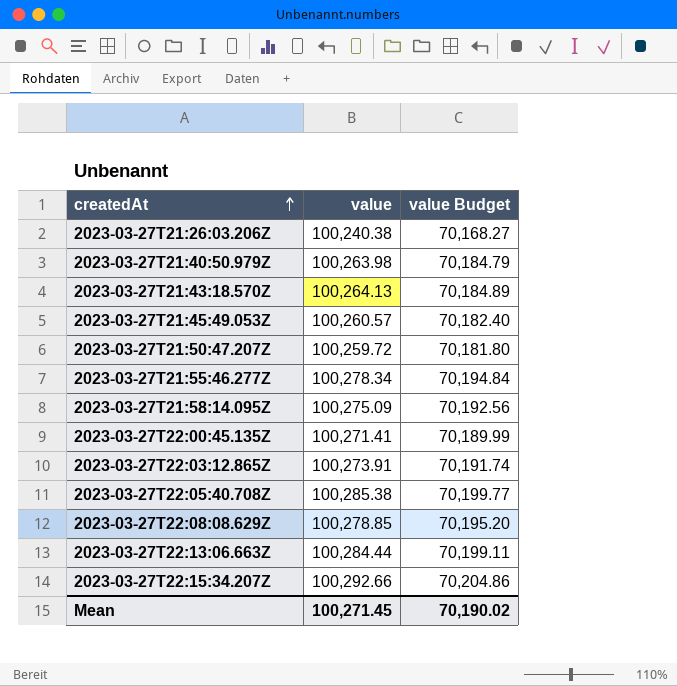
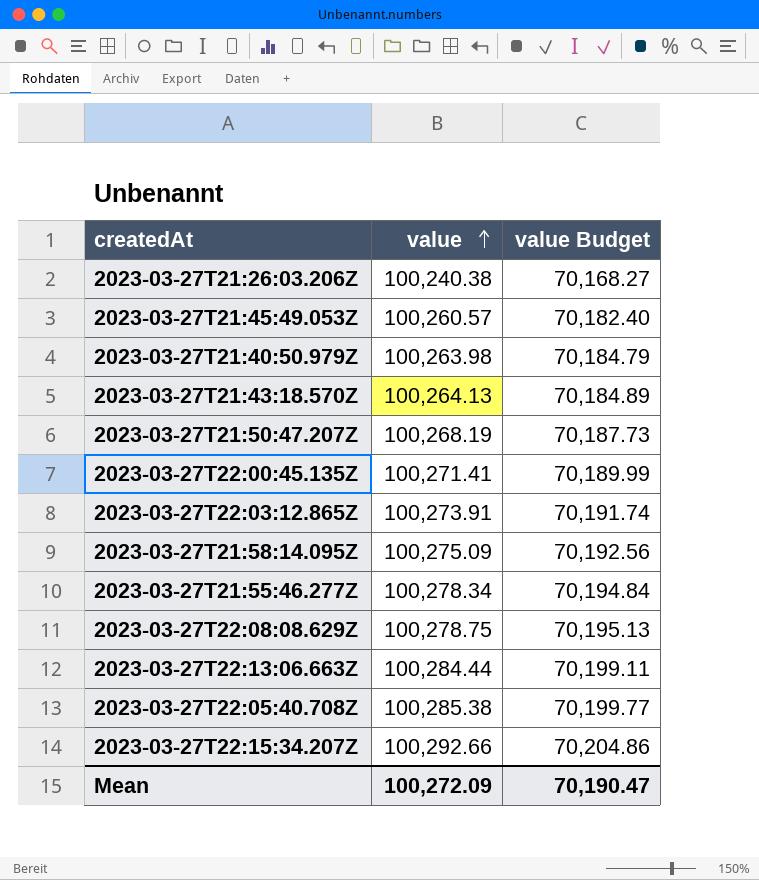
row order: createdAt ascending -> value ascending
2023-03-27T21:50:47.207Z | value: 100,259.72 -> 100,268.19
2023-03-27T21:50:47.207Z | value Budget: 70,181.80 -> 70,187.73
2023-03-27T22:08:08.629Z | value: 100,278.85 -> 100,278.75
2023-03-27T22:08:08.629Z | value Budget: 70,195.20 -> 70,195.13
Mean | value: 100,271.45 -> 100,272.09
Mean | value Budget: 70,190.02 -> 70,190.47

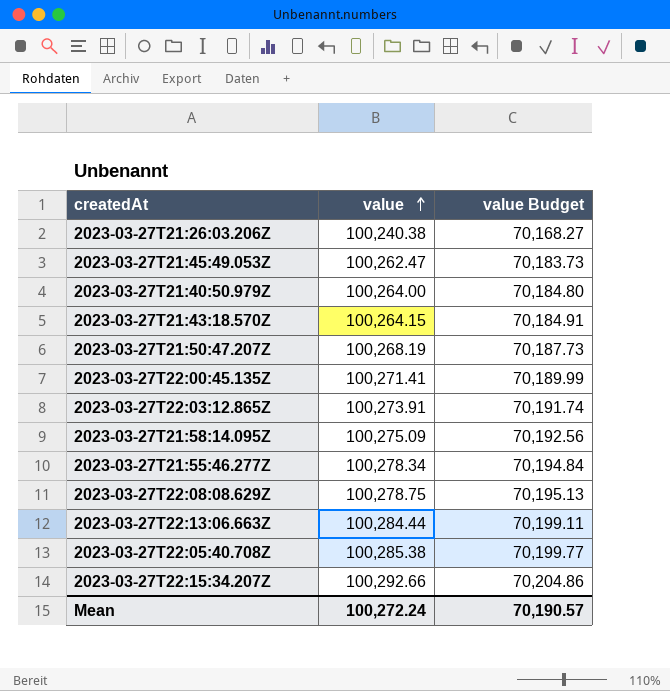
2023-03-27T21:45:49.053Z | value: 100,260.57 -> 100,262.47
2023-03-27T21:45:49.053Z | value Budget: 70,182.40 -> 70,183.73
2023-03-27T21:40:50.979Z | value: 100,263.98 -> 100,264.00
2023-03-27T21:40:50.979Z | value Budget: 70,184.79 -> 70,184.80
2023-03-27T21:43:18.570Z | value: 100,264.13 -> 100,264.15
2023-03-27T21:43:18.570Z | value Budget: 70,184.89 -> 70,184.91
Mean | value: 100,272.09 -> 100,272.24
Mean | value Budget: 70,190.47 -> 70,190.57

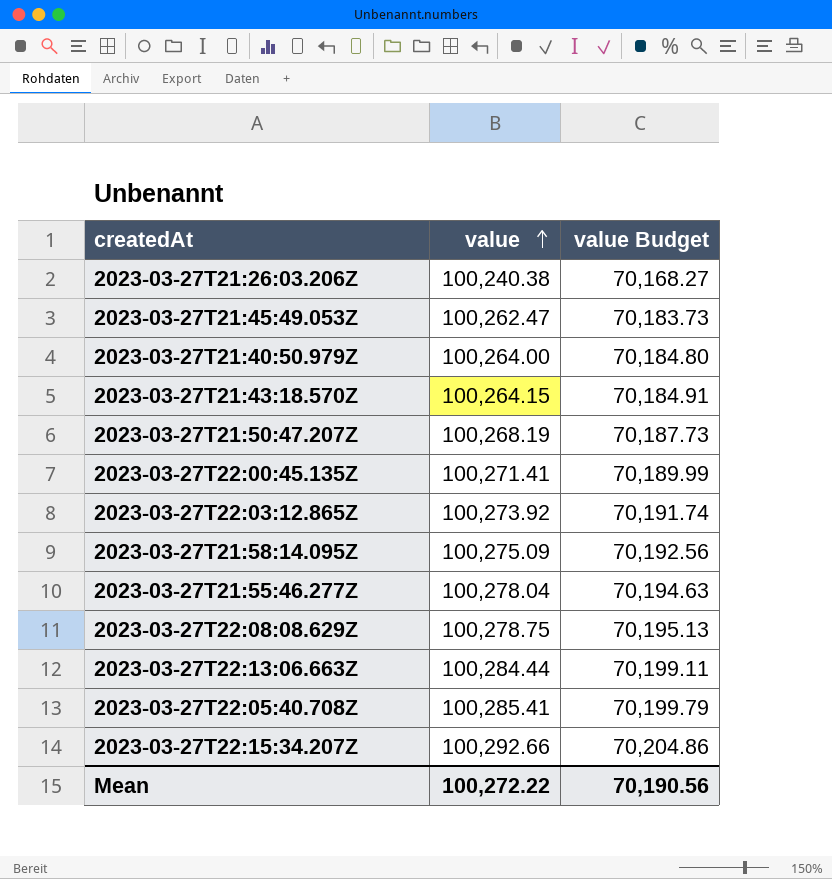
2023-03-27T22:03:12.865Z | value: 100,273.91 -> 100,273.92
2023-03-27T21:55:46.277Z | value: 100,278.34 -> 100,278.04
2023-03-27T21:55:46.277Z | value Budget: 70,194.84 -> 70,194.63
2023-03-27T22:05:40.708Z | value: 100,285.38 -> 100,285.41
2023-03-27T22:05:40.708Z | value Budget: 70,199.77 -> 70,199.79
Mean | value: 100,272.24 -> 100,272.22
Mean | value Budget: 70,190.57 -> 70,190.56

